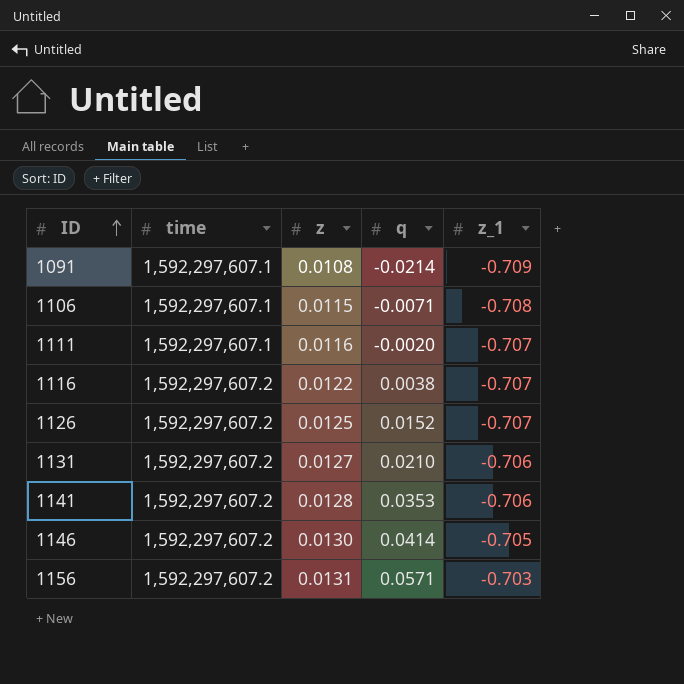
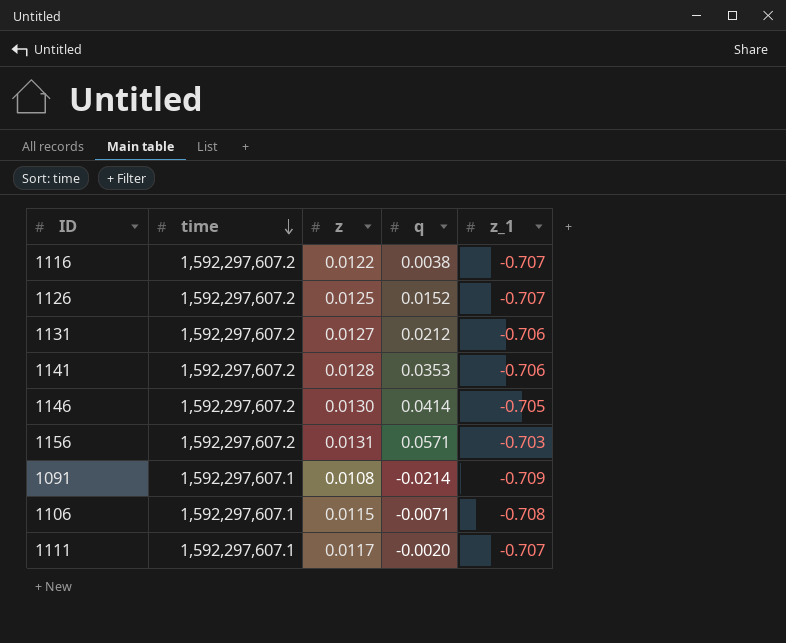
row order: ID ascending -> time descending
1131 | q: 0.0210 -> 0.0212
1111 | z: 0.0116 -> 0.0117

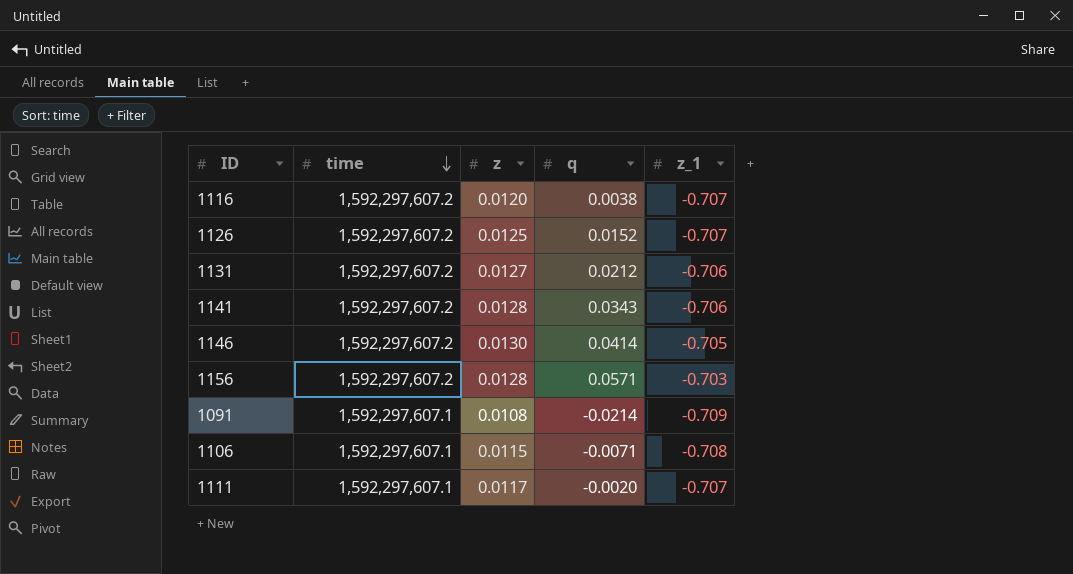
1116 | z: 0.0122 -> 0.0120
1141 | q: 0.0353 -> 0.0343
1156 | z: 0.0131 -> 0.0128

